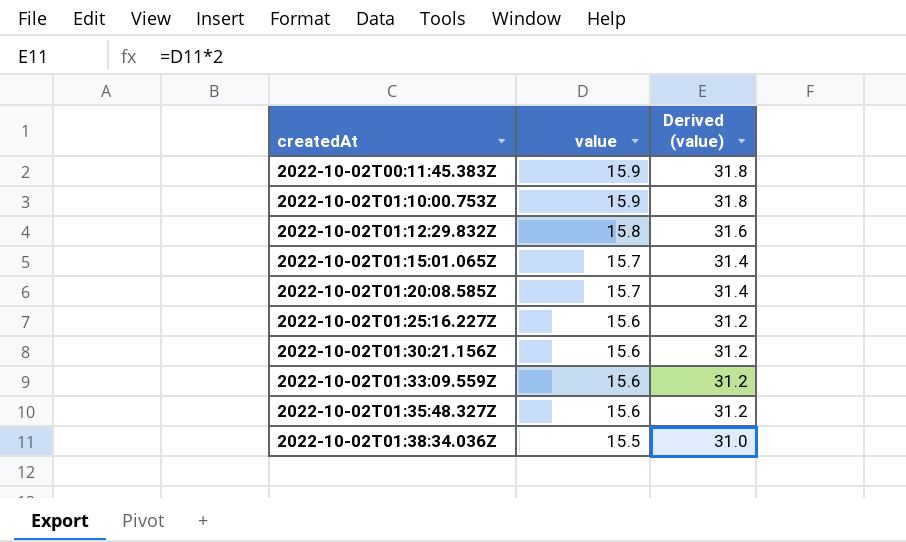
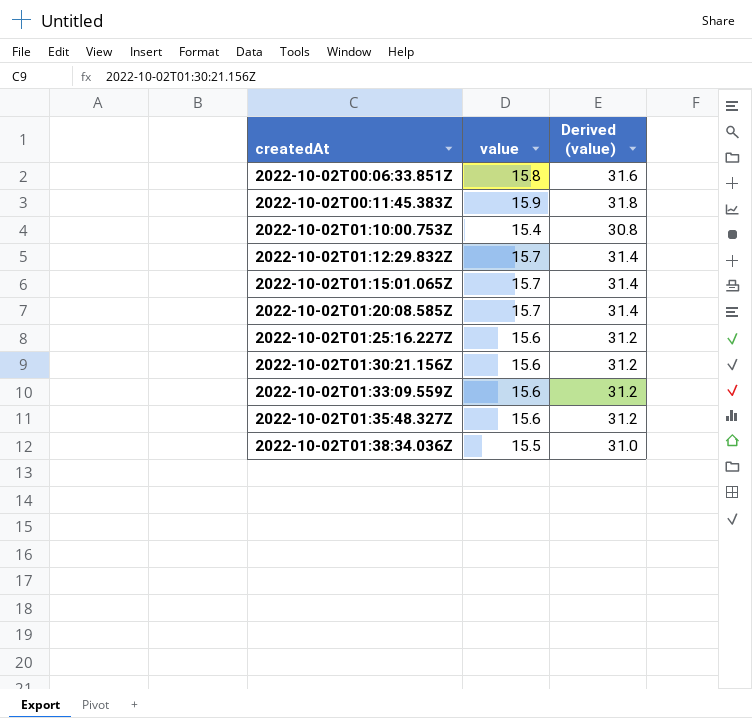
row 2022-10-02T00:06:33.851Z: none -> 15.8 | 31.6
2022-10-02T01:10:00.753Z | value: 15.9 -> 15.4
2022-10-02T01:10:00.753Z | Derived (value): 31.8 -> 30.8
2022-10-02T01:12:29.832Z | value: 15.8 -> 15.7
2022-10-02T01:12:29.832Z | Derived (value): 31.6 -> 31.4

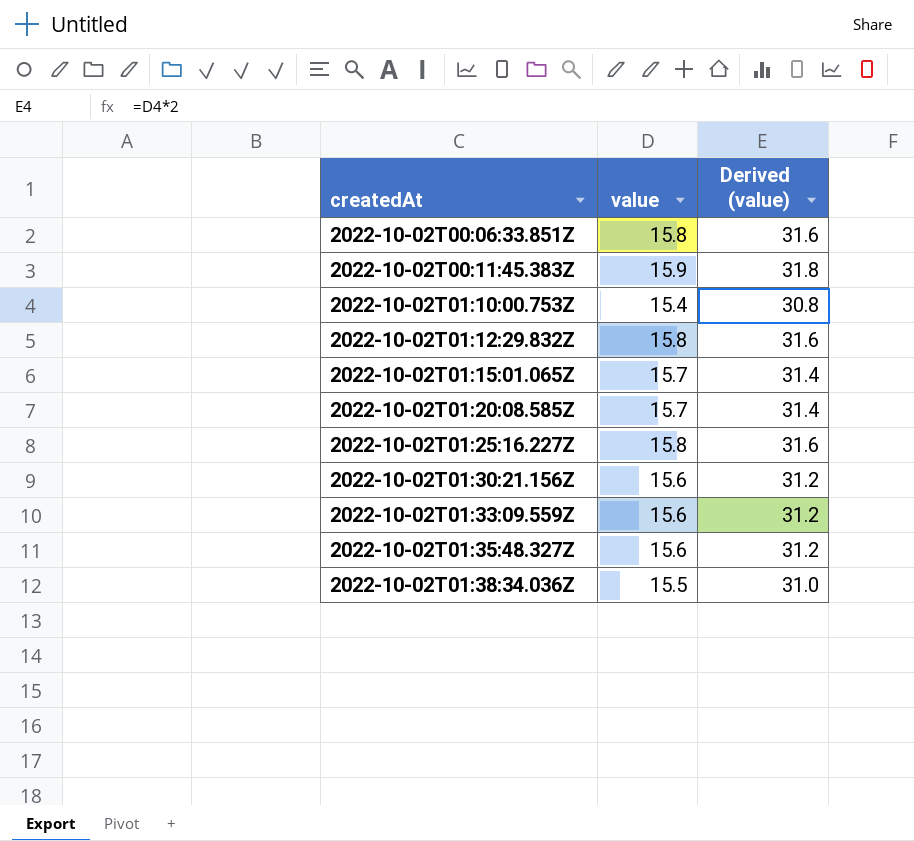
2022-10-02T01:12:29.832Z | value: 15.7 -> 15.8
2022-10-02T01:12:29.832Z | Derived (value): 31.4 -> 31.6
2022-10-02T01:25:16.227Z | value: 15.6 -> 15.8
2022-10-02T01:25:16.227Z | Derived (value): 31.2 -> 31.6

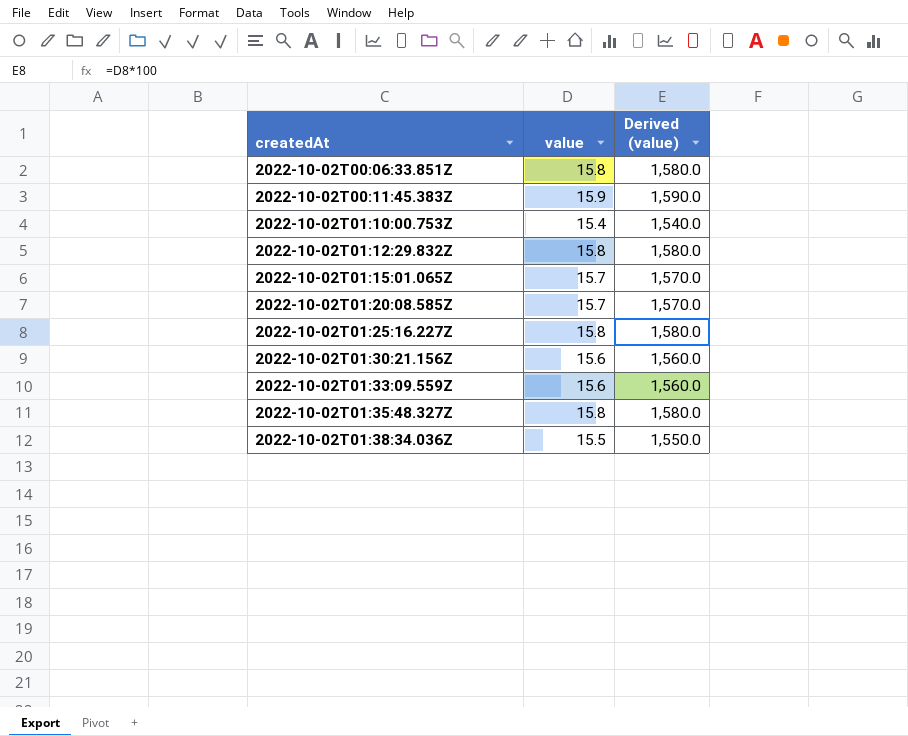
column Derived (value) | formula: [value] * 2 -> [value] * 100
2022-10-02T01:35:48.327Z | value: 15.6 -> 15.8

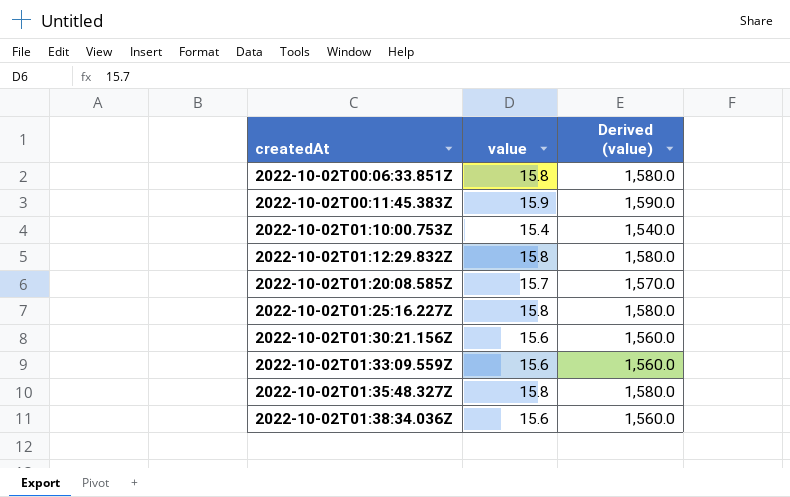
row 2022-10-02T01:15:01.065Z: 15.7 | 1,570.0 -> none
2022-10-02T01:38:34.036Z | value: 15.5 -> 15.6
2022-10-02T01:38:34.036Z | Derived (value): 1,550.0 -> 1,560.0

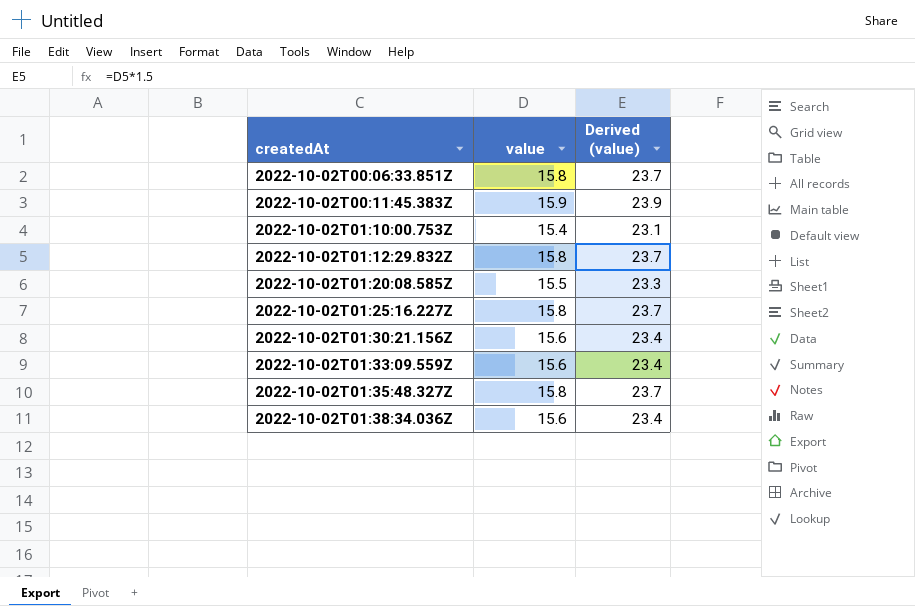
column Derived (value) | formula: [value] * 100 -> [value] * 1.5
2022-10-02T01:20:08.585Z | value: 15.7 -> 15.5

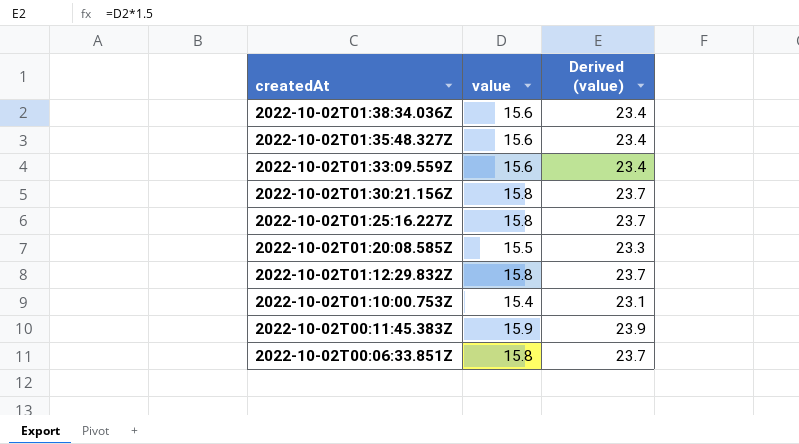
row order: createdAt ascending -> createdAt descending
2022-10-02T01:35:48.327Z | value: 15.8 -> 15.6
2022-10-02T01:35:48.327Z | Derived (value): 23.7 -> 23.4
2022-10-02T01:30:21.156Z | value: 15.6 -> 15.8
2022-10-02T01:30:21.156Z | Derived (value): 23.4 -> 23.7

